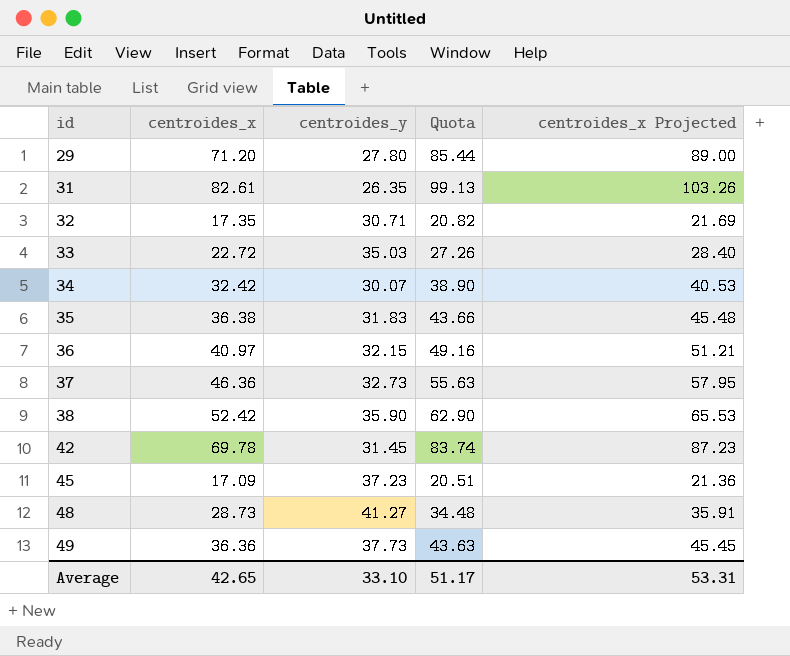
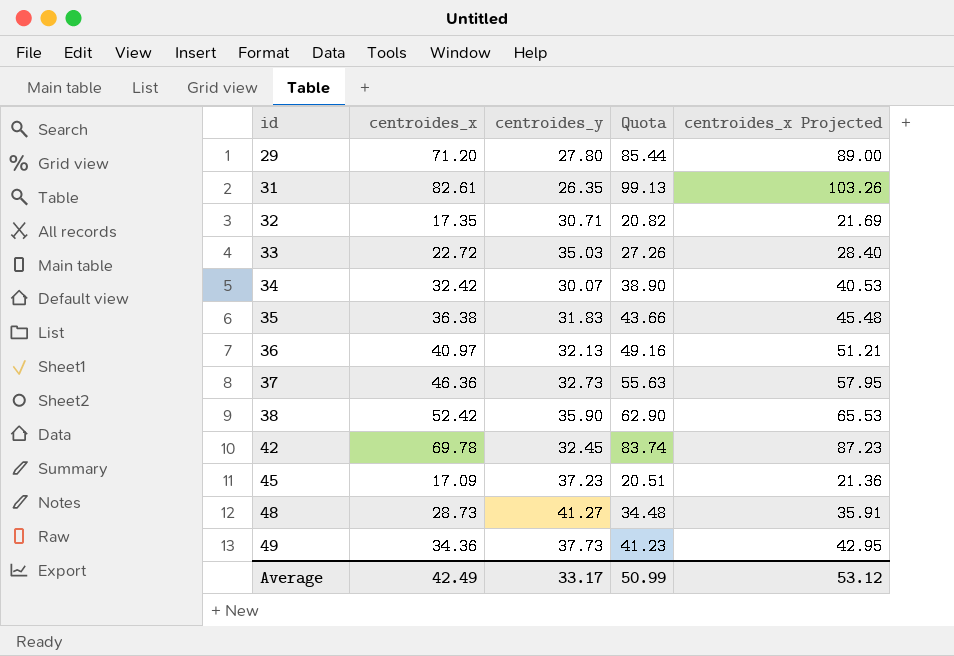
36 | centroides_y: 32.15 -> 32.13
42 | centroides_y: 31.45 -> 32.45
49 | centroides_x: 36.36 -> 34.36
49 | Quota: 43.63 -> 41.23
49 | centroides_x Projected: 45.45 -> 42.95
Average | centroides_x: 42.65 -> 42.49
Average | centroides_y: 33.10 -> 33.17
Average | Quota: 51.17 -> 50.99
Average | centroides_x Projected: 53.31 -> 53.12

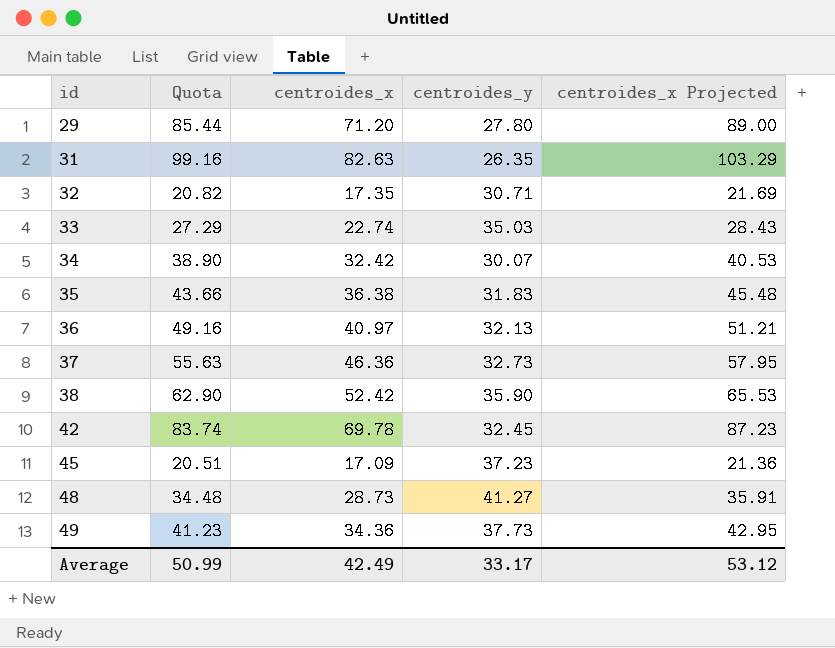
column Quota | position: 4 -> 2
31 | Quota: 99.13 -> 99.16
31 | centroides_x: 82.61 -> 82.63
31 | centroides_x Projected: 103.26 -> 103.29
33 | Quota: 27.26 -> 27.29
33 | centroides_x: 22.72 -> 22.74
33 | centroides_x Projected: 28.40 -> 28.43

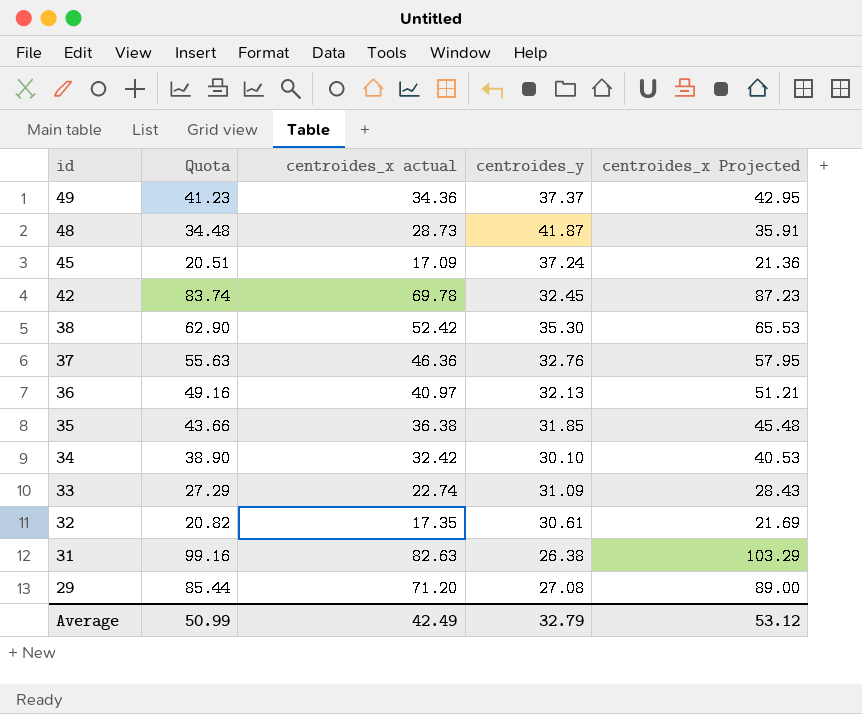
row order: id ascending -> id descending
column name: centroides_x -> centroides_x actual
49 | centroides_y: 37.73 -> 37.37
48 | centroides_y: 41.27 -> 41.87
45 | centroides_y: 37.23 -> 37.24
38 | centroides_y: 35.90 -> 35.30
37 | centroides_y: 32.73 -> 32.76
35 | centroides_y: 31.83 -> 31.85
34 | centroides_y: 30.07 -> 30.10
33 | centroides_y: 35.03 -> 31.09
32 | centroides_y: 30.71 -> 30.61
31 | centroides_y: 26.35 -> 26.38
29 | centroides_y: 27.80 -> 27.08
Average | centroides_y: 33.17 -> 32.79

